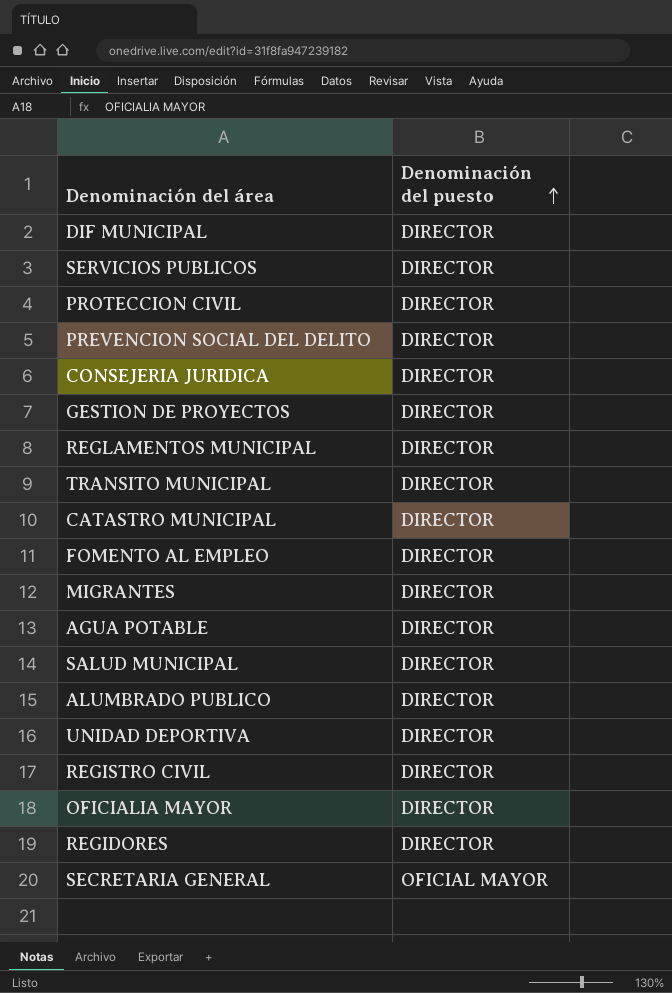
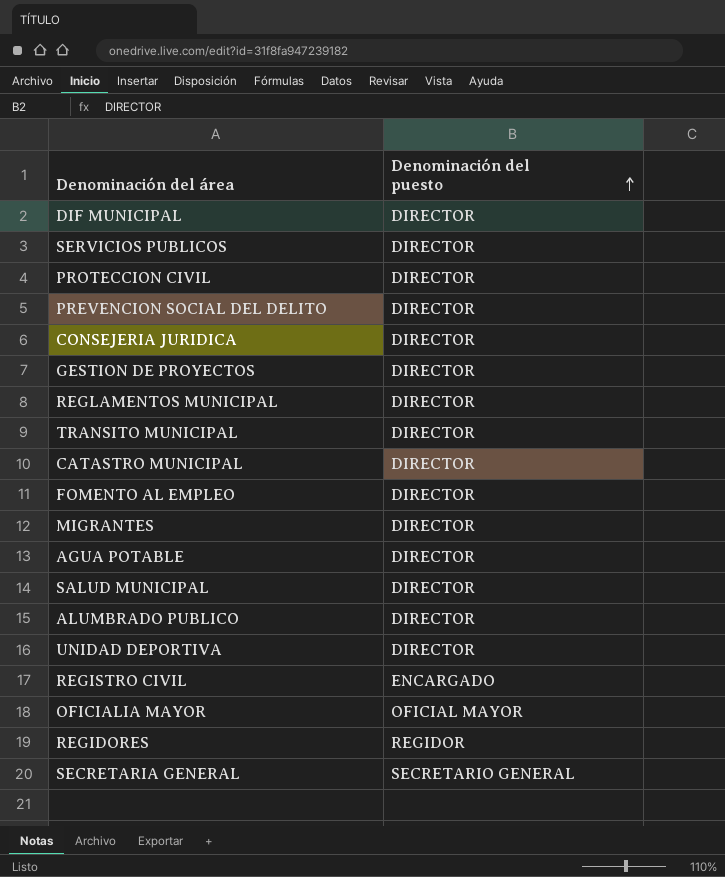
REGISTRO CIVIL | Denominación del puesto: DIRECTOR -> ENCARGADO
OFICIALIA MAYOR | Denominación del puesto: DIRECTOR -> OFICIAL MAYOR
REGIDORES | Denominación del puesto: DIRECTOR -> REGIDOR
SECRETARIA GENERAL | Denominación del puesto: OFICIAL MAYOR -> SECRETARIO GENERAL

